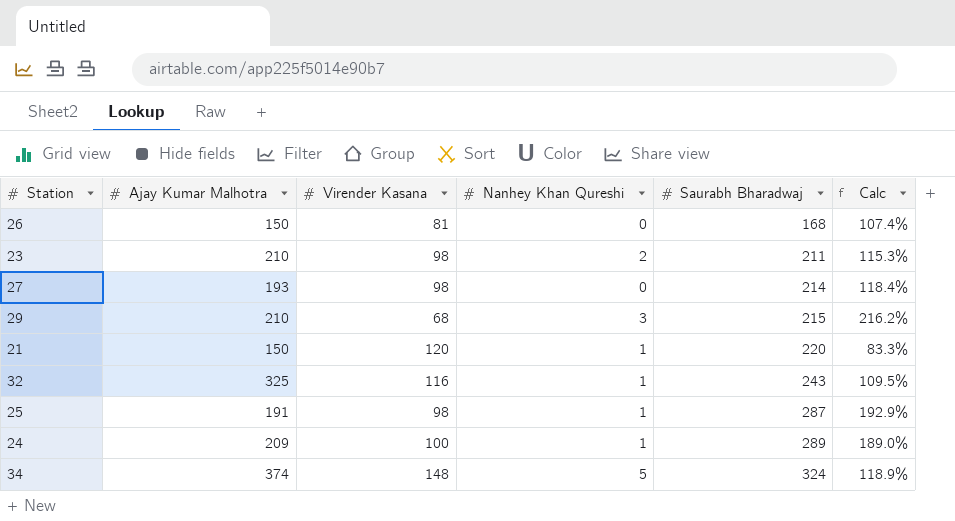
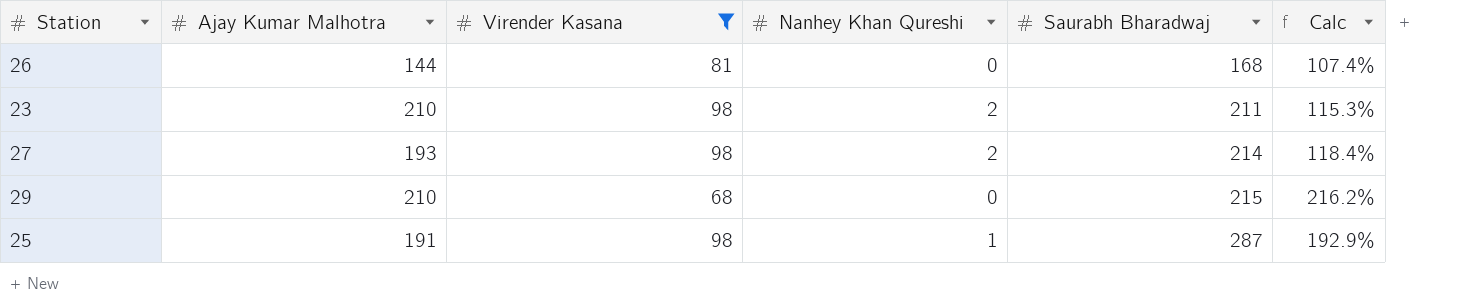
filter: none -> Virender Kasana <= 98
26 | Ajay Kumar Malhotra: 150 -> 144
27 | Nanhey Khan Qureshi: 0 -> 2
29 | Nanhey Khan Qureshi: 3 -> 0

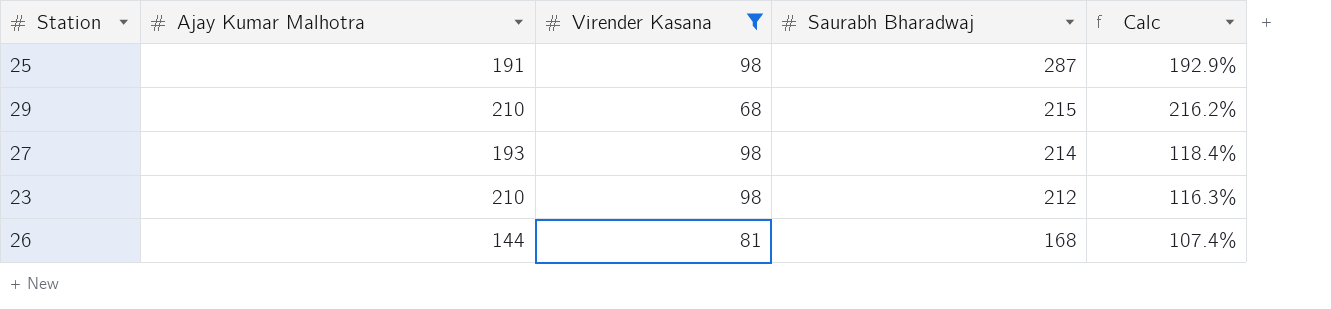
row order: Saurabh Bharadwaj ascending -> Saurabh Bharadwaj descending
column Nanhey Khan Qureshi | position: 4 -> none
23 | Saurabh Bharadwaj: 211 -> 212
23 | Calc: 115.3% -> 116.3%

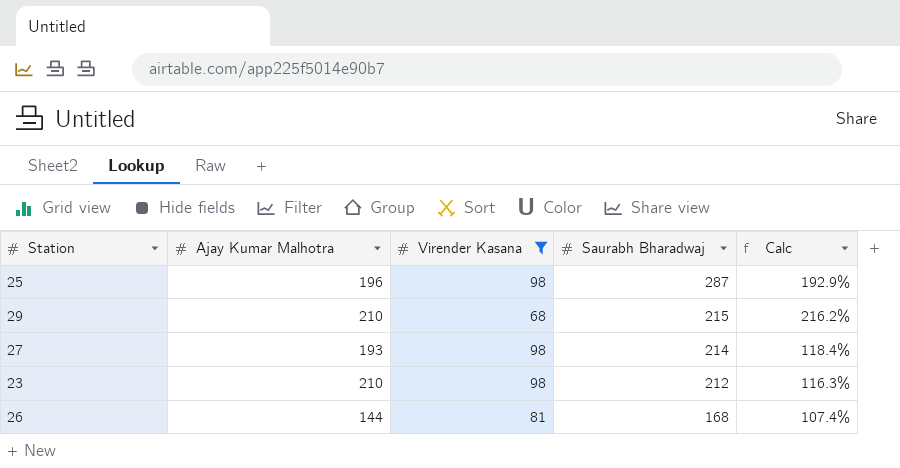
25 | Ajay Kumar Malhotra: 191 -> 196

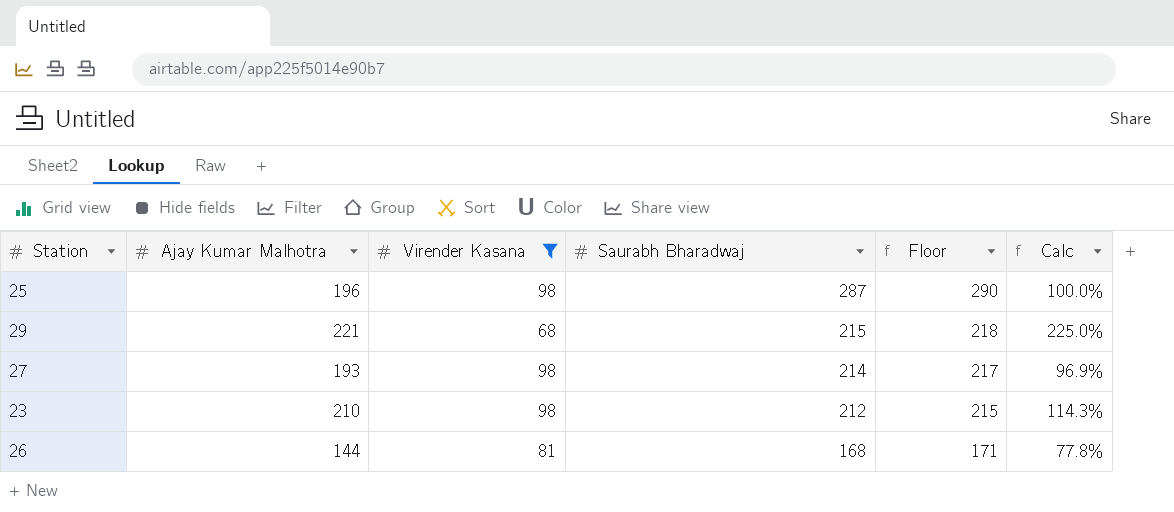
column Floor | formula: none -> [Saurabh Bharadwaj] + 3
column Calc | formula: ([Saurabh Bharadwaj] - [Virender Kasana]) / [Virender Kasana] -> ([Ajay Kumar Malhotra] - [Virender Kasana]) / [Virender Kasana]
29 | Ajay Kumar Malhotra: 210 -> 221

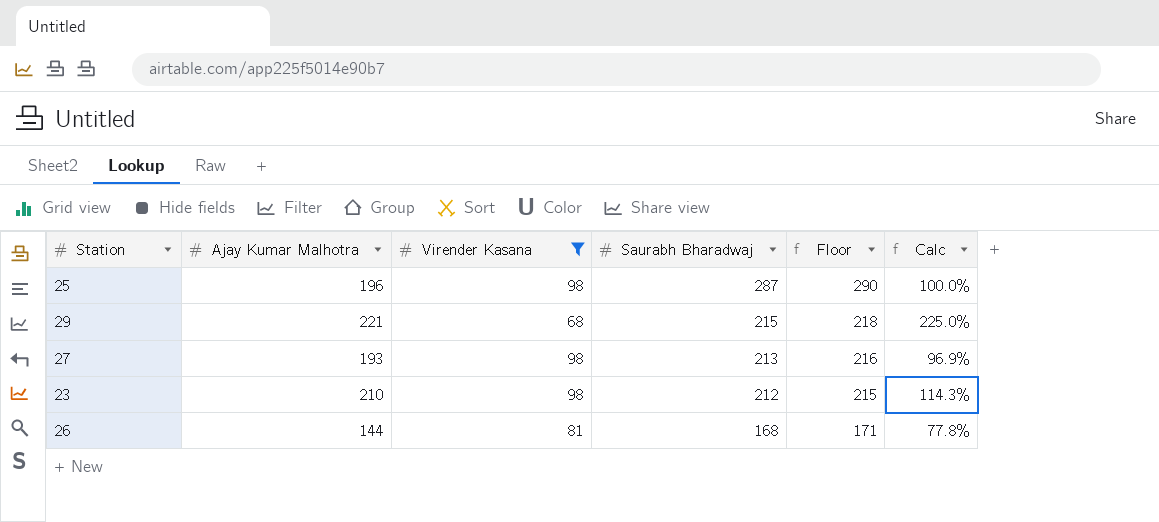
27 | Saurabh Bharadwaj: 214 -> 213
27 | Floor: 217 -> 216

